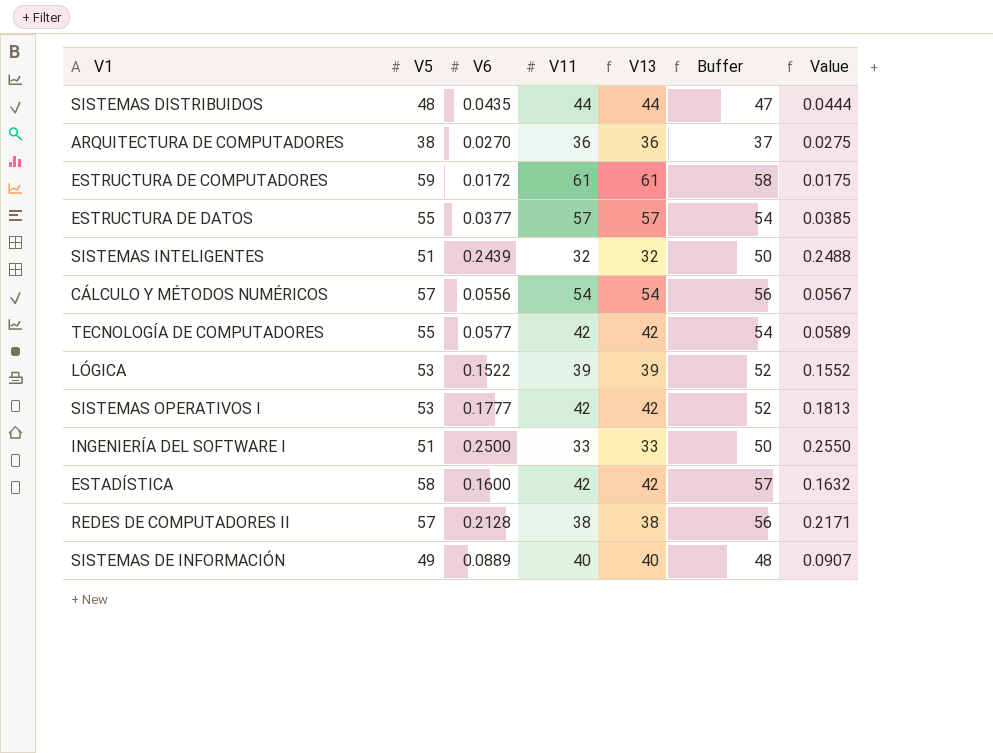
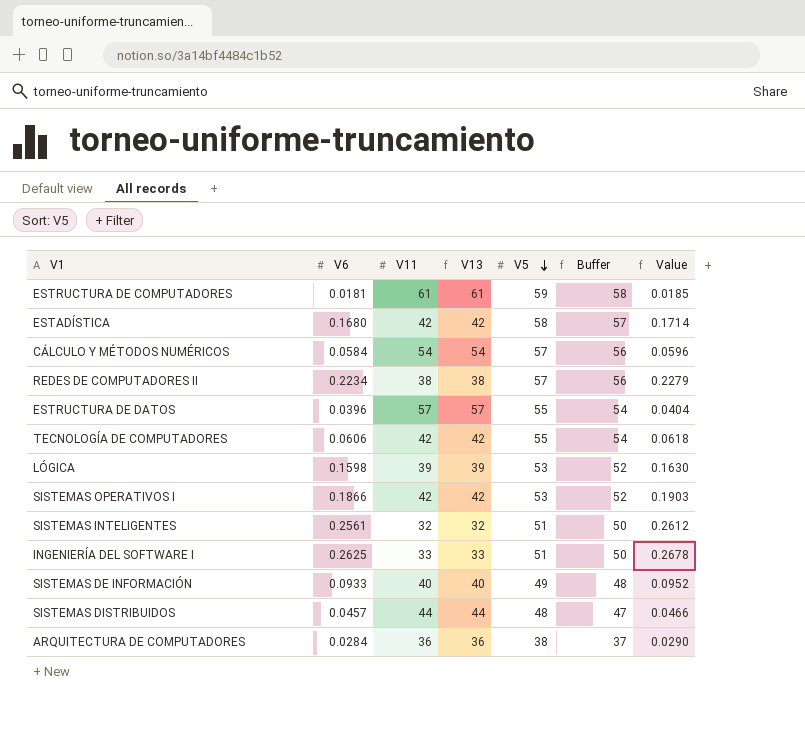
row order: none -> V5 descending
column V5 | position: 2 -> 5
ESTRUCTURA DE COMPUTADORES | V6: 0.0172 -> 0.0181
ESTRUCTURA DE COMPUTADORES | Value: 0.0175 -> 0.0185
ESTADÍSTICA | V6: 0.1600 -> 0.1680
ESTADÍSTICA | Value: 0.1632 -> 0.1714
CÁLCULO Y MÉTODOS NUMÉRICOS | V6: 0.0556 -> 0.0584
CÁLCULO Y MÉTODOS NUMÉRICOS | Value: 0.0567 -> 0.0596
REDES DE COMPUTADORES II | V6: 0.2128 -> 0.2234
REDES DE COMPUTADORES II | Value: 0.2171 -> 0.2279
ESTRUCTURA DE DATOS | V6: 0.0377 -> 0.0396
ESTRUCTURA DE DATOS | Value: 0.0385 -> 0.0404
TECNOLOGÍA DE COMPUTADORES | V6: 0.0577 -> 0.0606
TECNOLOGÍA DE COMPUTADORES | Value: 0.0589 -> 0.0618
LÓGICA | V6: 0.1522 -> 0.1598
LÓGICA | Value: 0.1552 -> 0.1630
SISTEMAS OPERATIVOS I | V6: 0.1777 -> 0.1866
SISTEMAS OPERATIVOS I | Value: 0.1813 -> 0.1903
SISTEMAS INTELIGENTES | V6: 0.2439 -> 0.2561
SISTEMAS INTELIGENTES | Value: 0.2488 -> 0.2612
INGENIERÍA DEL SOFTWARE I | V6: 0.2500 -> 0.2625
INGENIERÍA DEL SOFTWARE I | Value: 0.2550 -> 0.2678
SISTEMAS DE INFORMACIÓN | V6: 0.0889 -> 0.0933
SISTEMAS DE INFORMACIÓN | Value: 0.0907 -> 0.0952
SISTEMAS DISTRIBUIDOS | V6: 0.0435 -> 0.0457
SISTEMAS DISTRIBUIDOS | Value: 0.0444 -> 0.0466
ARQUITECTURA DE COMPUTADORES | V6: 0.0270 -> 0.0284
ARQUITECTURA DE COMPUTADORES | Value: 0.0275 -> 0.0290

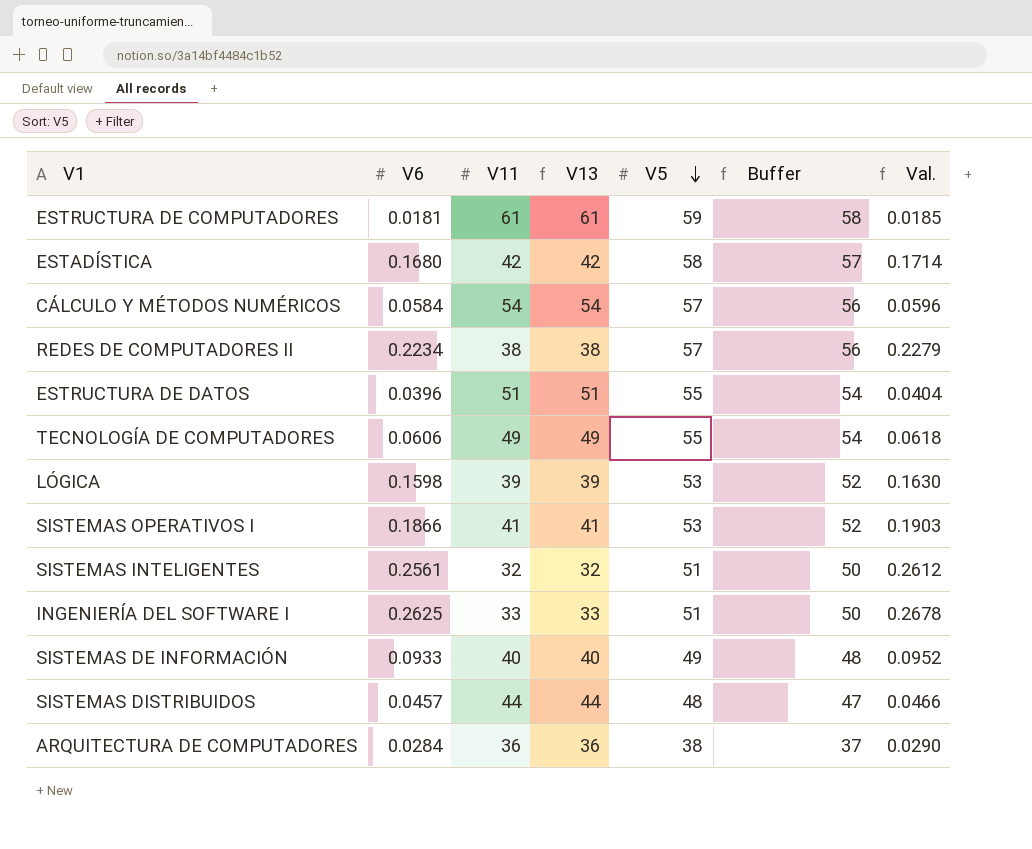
column name: Value -> Val.
ESTRUCTURA DE DATOS | V11: 57 -> 51
ESTRUCTURA DE DATOS | V13: 57 -> 51
TECNOLOGÍA DE COMPUTADORES | V11: 42 -> 49
TECNOLOGÍA DE COMPUTADORES | V13: 42 -> 49
SISTEMAS OPERATIVOS I | V11: 42 -> 41
SISTEMAS OPERATIVOS I | V13: 42 -> 41

